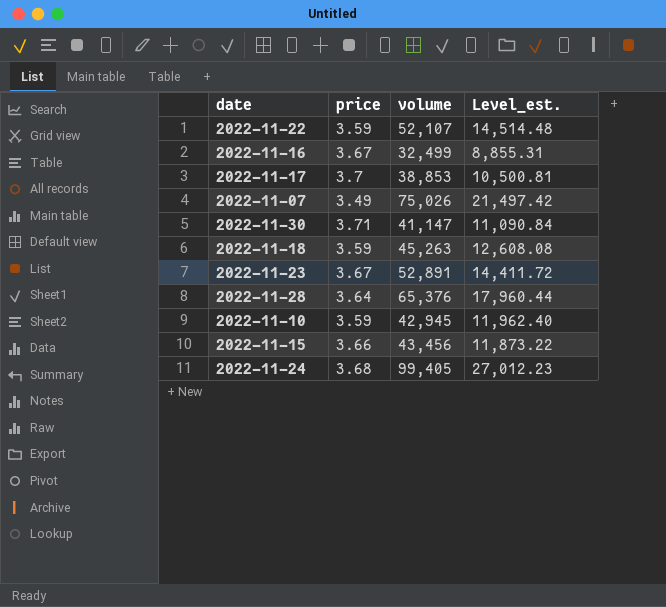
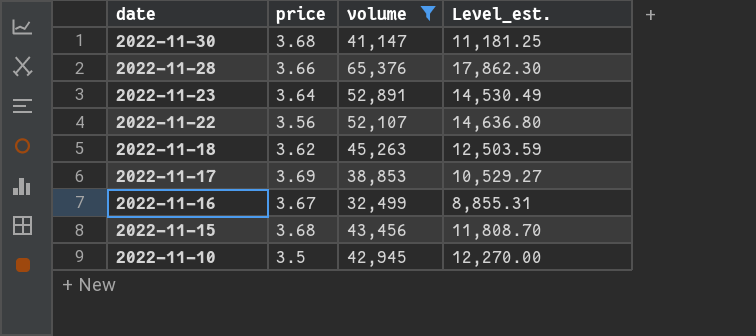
filter: none -> volume <= 65,376
row order: none -> date descending
2022-11-30 | price: 3.71 -> 3.68
2022-11-30 | Level_est.: 11,090.84 -> 11,181.25
2022-11-28 | price: 3.64 -> 3.66
2022-11-28 | Level_est.: 17,960.44 -> 17,862.30
2022-11-23 | price: 3.67 -> 3.64
2022-11-23 | Level_est.: 14,411.72 -> 14,530.49
2022-11-22 | price: 3.59 -> 3.56
2022-11-22 | Level_est.: 14,514.48 -> 14,636.80
2022-11-18 | price: 3.59 -> 3.62
2022-11-18 | Level_est.: 12,608.08 -> 12,503.59
2022-11-17 | price: 3.7 -> 3.69
2022-11-17 | Level_est.: 10,500.81 -> 10,529.27
2022-11-15 | price: 3.66 -> 3.68
2022-11-15 | Level_est.: 11,873.22 -> 11,808.70
2022-11-10 | price: 3.59 -> 3.5
2022-11-10 | Level_est.: 11,962.40 -> 12,270.00

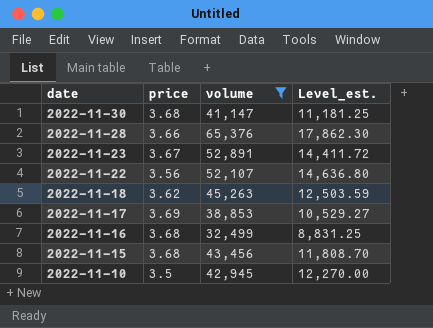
2022-11-23 | price: 3.64 -> 3.67
2022-11-23 | Level_est.: 14,530.49 -> 14,411.72
2022-11-16 | price: 3.67 -> 3.68
2022-11-16 | Level_est.: 8,855.31 -> 8,831.25

